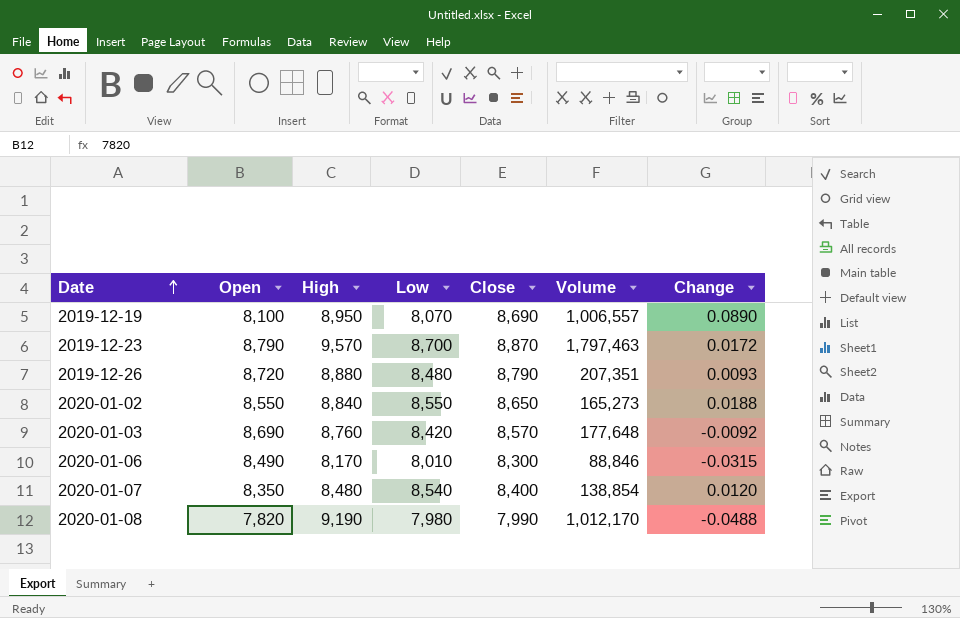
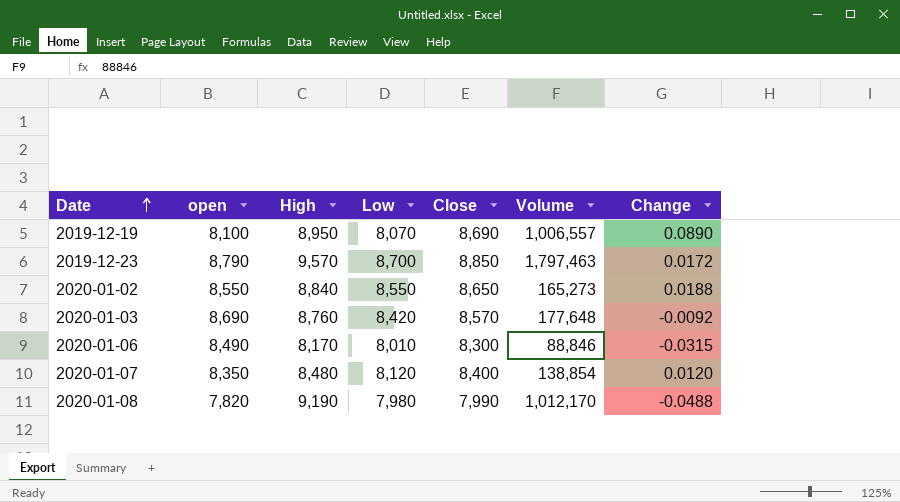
column name: Open -> open
row 2019-12-26: 8,720 | 8,880 | 8,480 | 8,790 | 207,351 | 0.0093 -> none
2019-12-23 | Close: 8,870 -> 8,850
2020-01-07 | Low: 8,540 -> 8,120

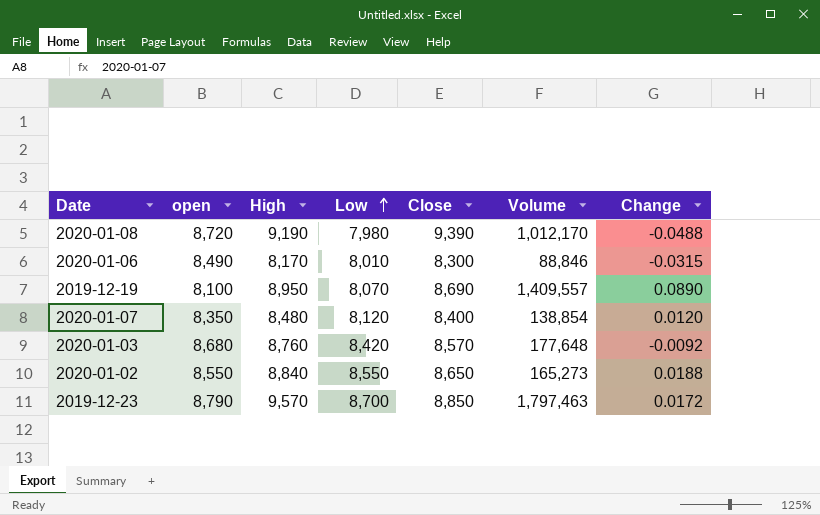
row order: Date ascending -> Low ascending
2020-01-08 | open: 7,820 -> 8,720
2020-01-08 | Close: 7,990 -> 9,390
2019-12-19 | Volume: 1,006,557 -> 1,409,557
2020-01-03 | open: 8,690 -> 8,680

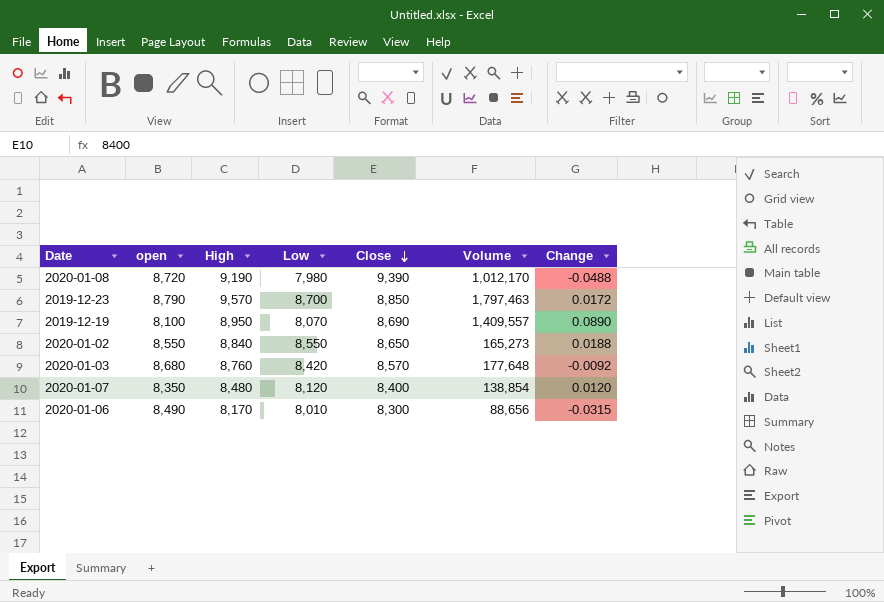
row order: Low ascending -> Close descending
2020-01-06 | Volume: 88,846 -> 88,656

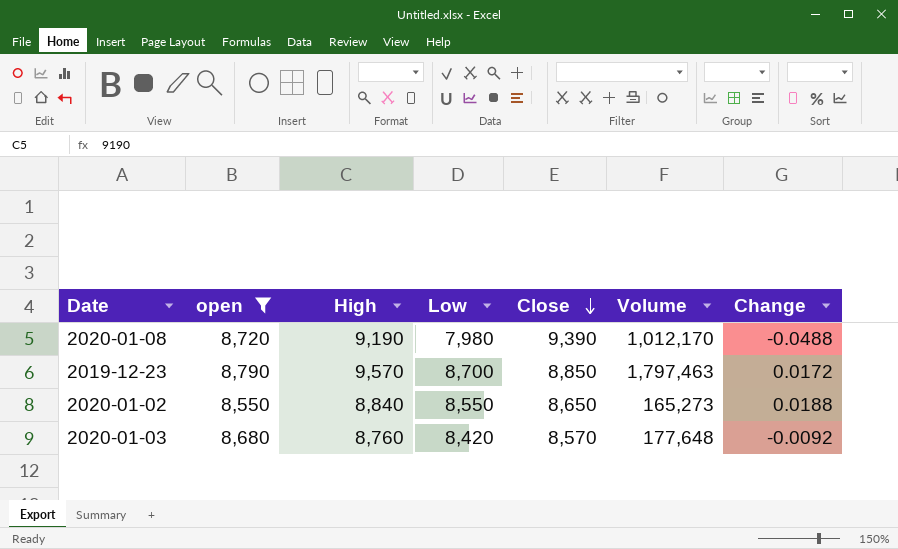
filter: none -> open >= 8,550

